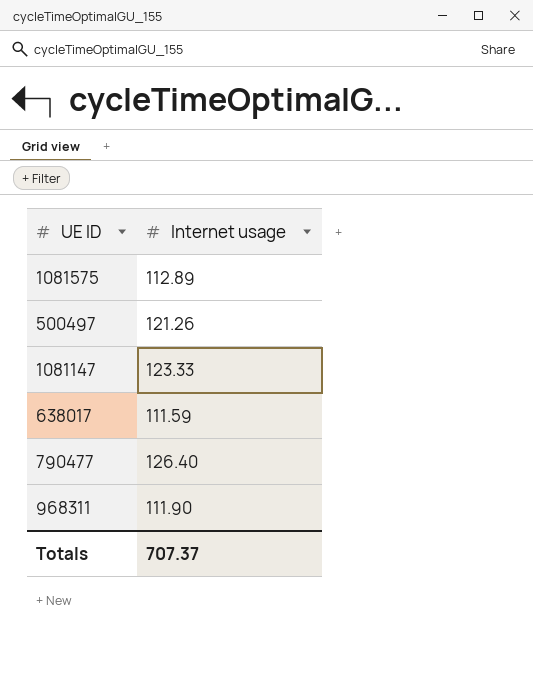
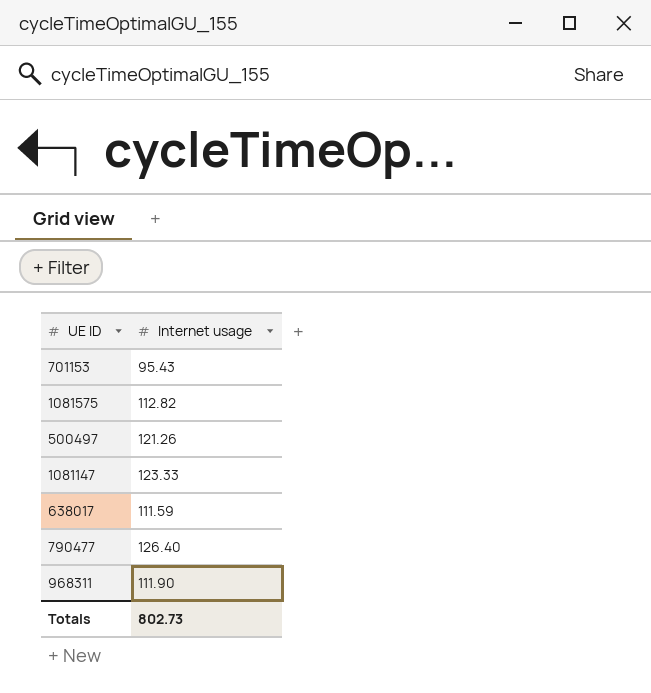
row 701153: none -> 95.43
1081575 | Internet usage: 112.89 -> 112.82
Totals | Internet usage: 707.37 -> 802.73

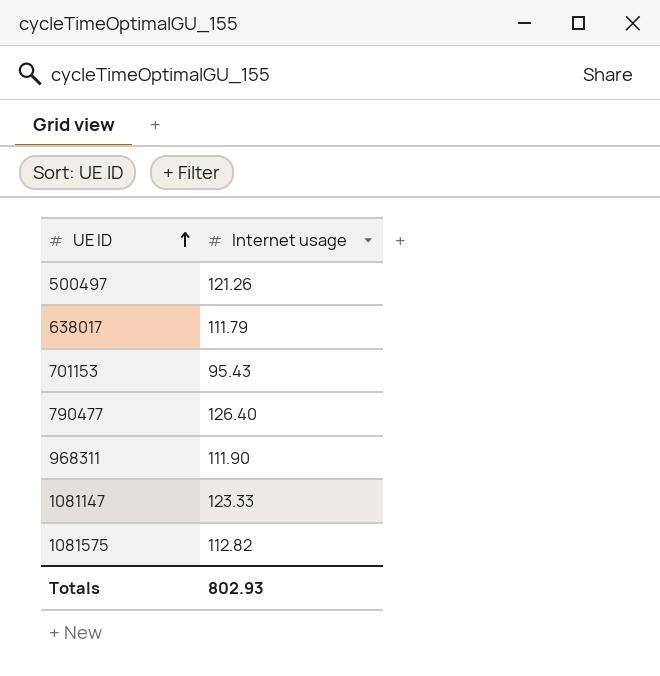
row order: none -> UE ID ascending
638017 | Internet usage: 111.59 -> 111.79
Totals | Internet usage: 802.73 -> 802.93

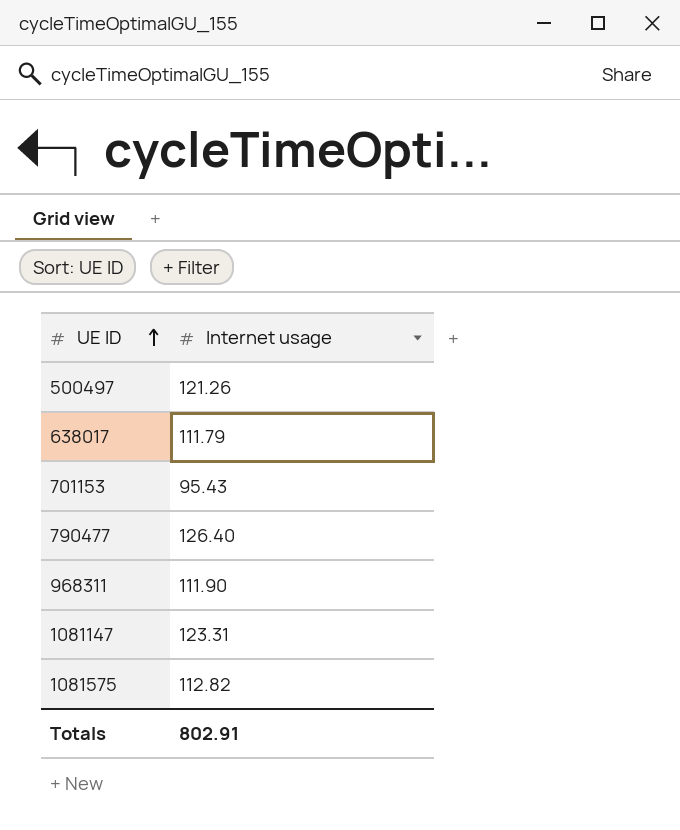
1081147 | Internet usage: 123.33 -> 123.31
Totals | Internet usage: 802.93 -> 802.91

